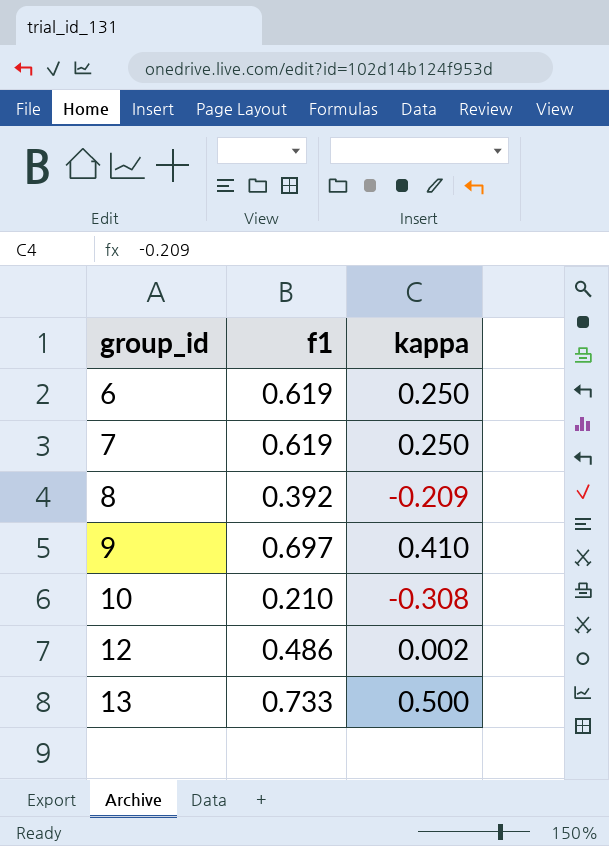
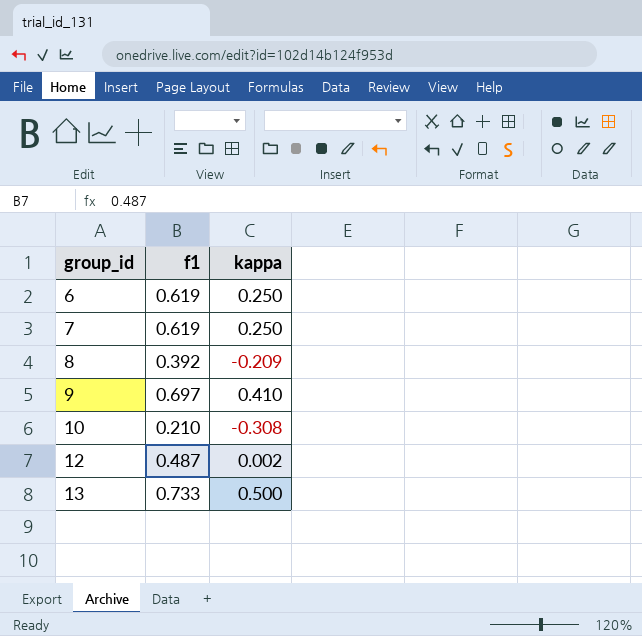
12 | f1: 0.486 -> 0.487

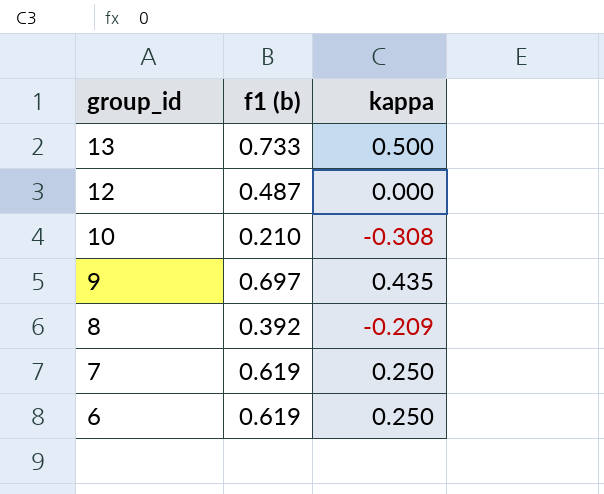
row order: group_id ascending -> group_id descending
column name: f1 -> f1 (b)
12 | kappa: 0.002 -> 0.000
9 | kappa: 0.410 -> 0.435

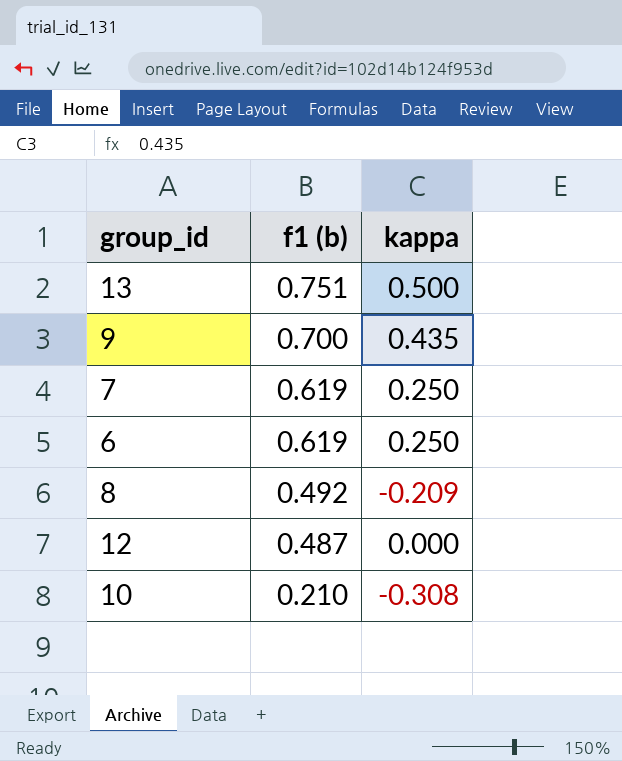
row order: group_id descending -> f1 (b) descending
13 | f1 (b): 0.733 -> 0.751
9 | f1 (b): 0.697 -> 0.700
8 | f1 (b): 0.392 -> 0.492

